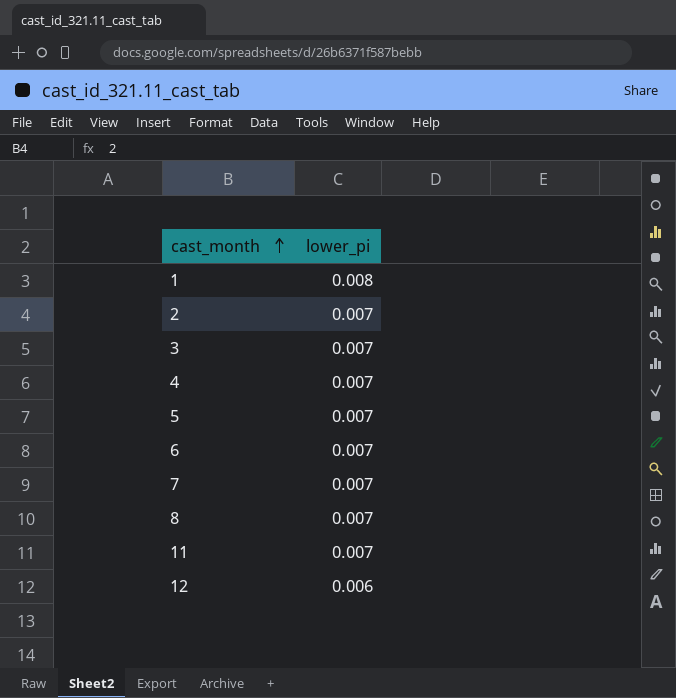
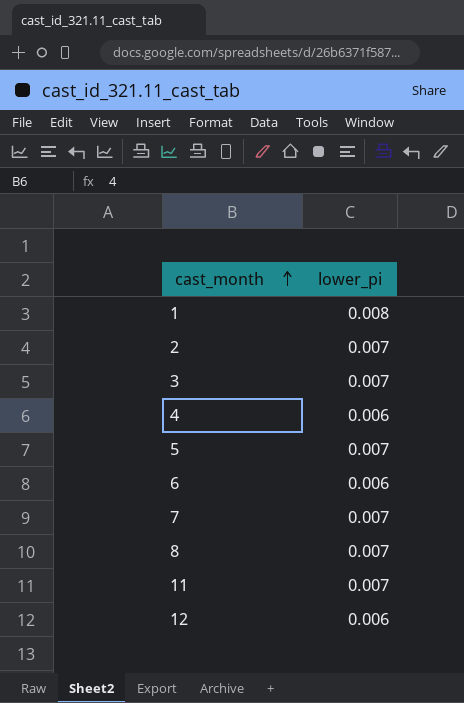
4 | lower_pi: 0.007 -> 0.006
6 | lower_pi: 0.007 -> 0.006

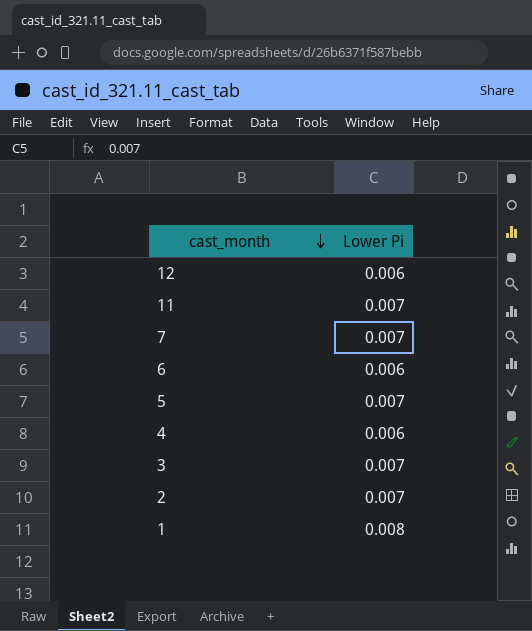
row order: cast_month ascending -> cast_month descending
column name: lower_pi -> Lower Pi
row 8: 0.007 -> none

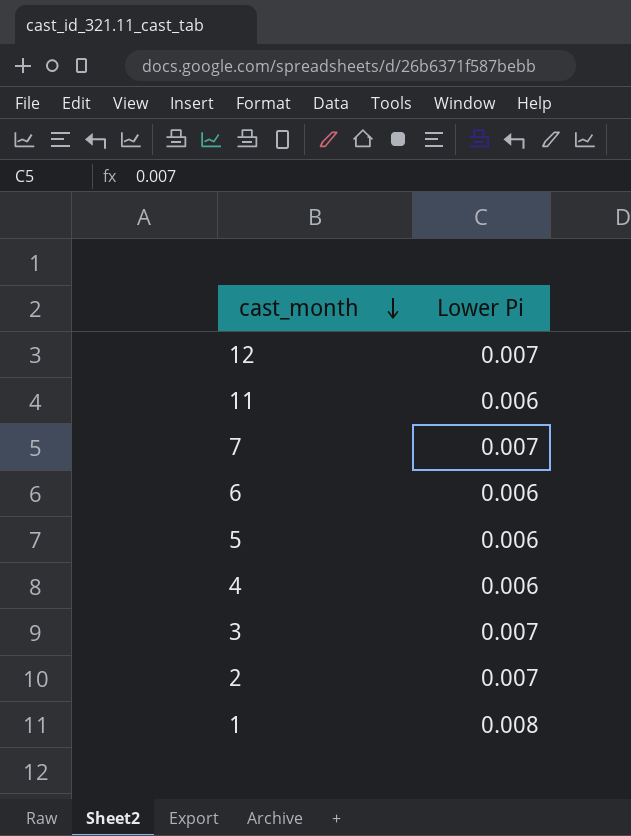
12 | Lower Pi: 0.006 -> 0.007
11 | Lower Pi: 0.007 -> 0.006
5 | Lower Pi: 0.007 -> 0.006

